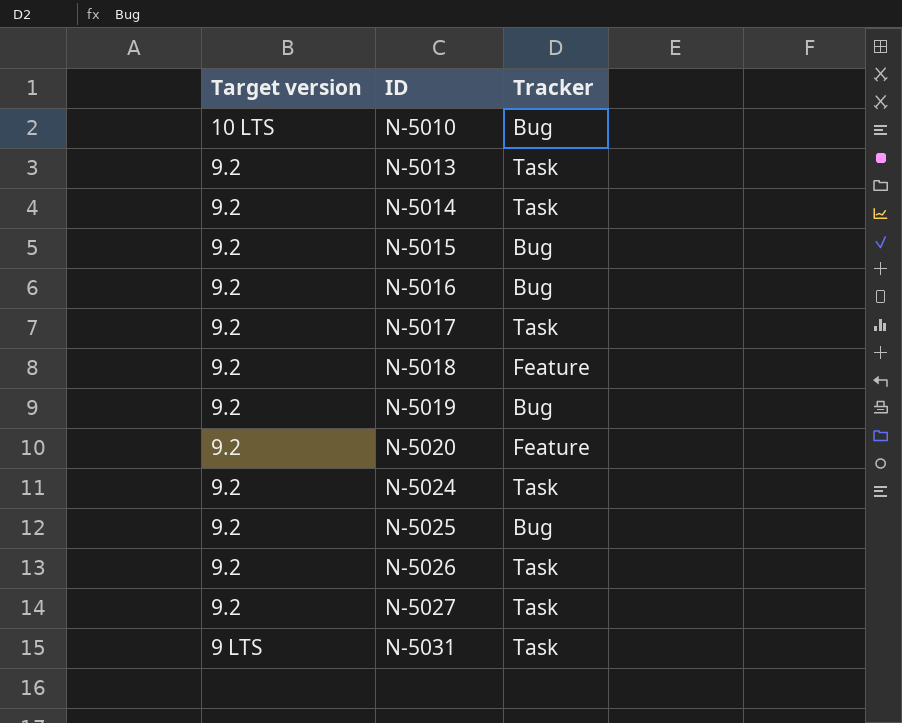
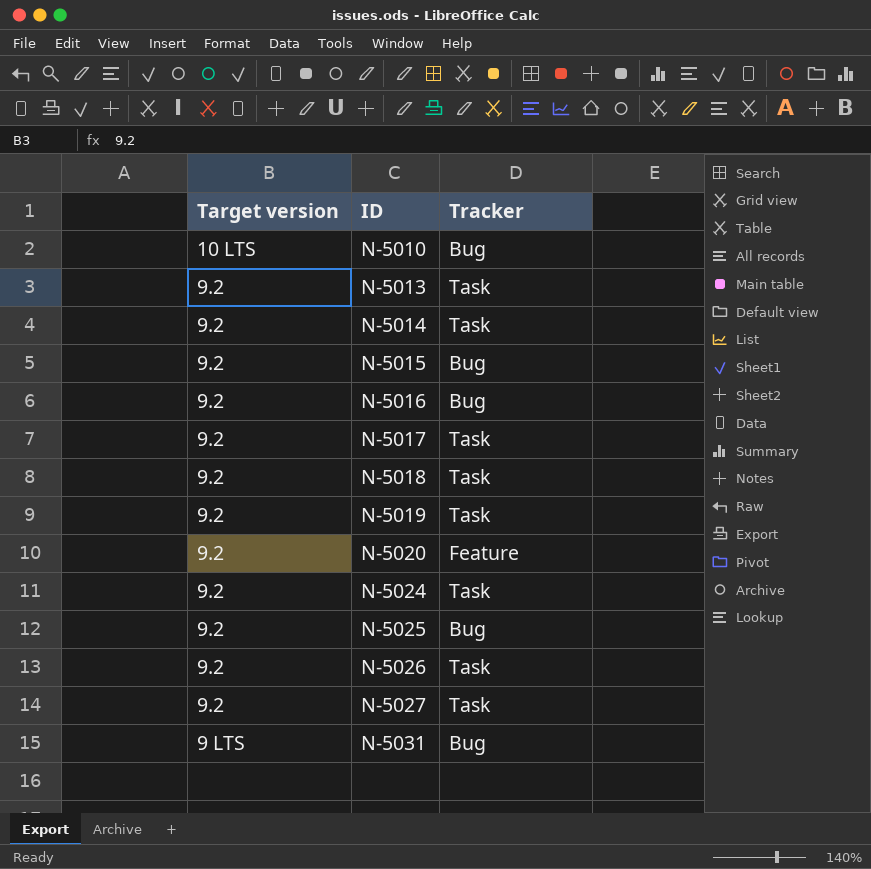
N-5018 | Tracker: Feature -> Task
N-5019 | Tracker: Bug -> Task
N-5031 | Tracker: Task -> Bug

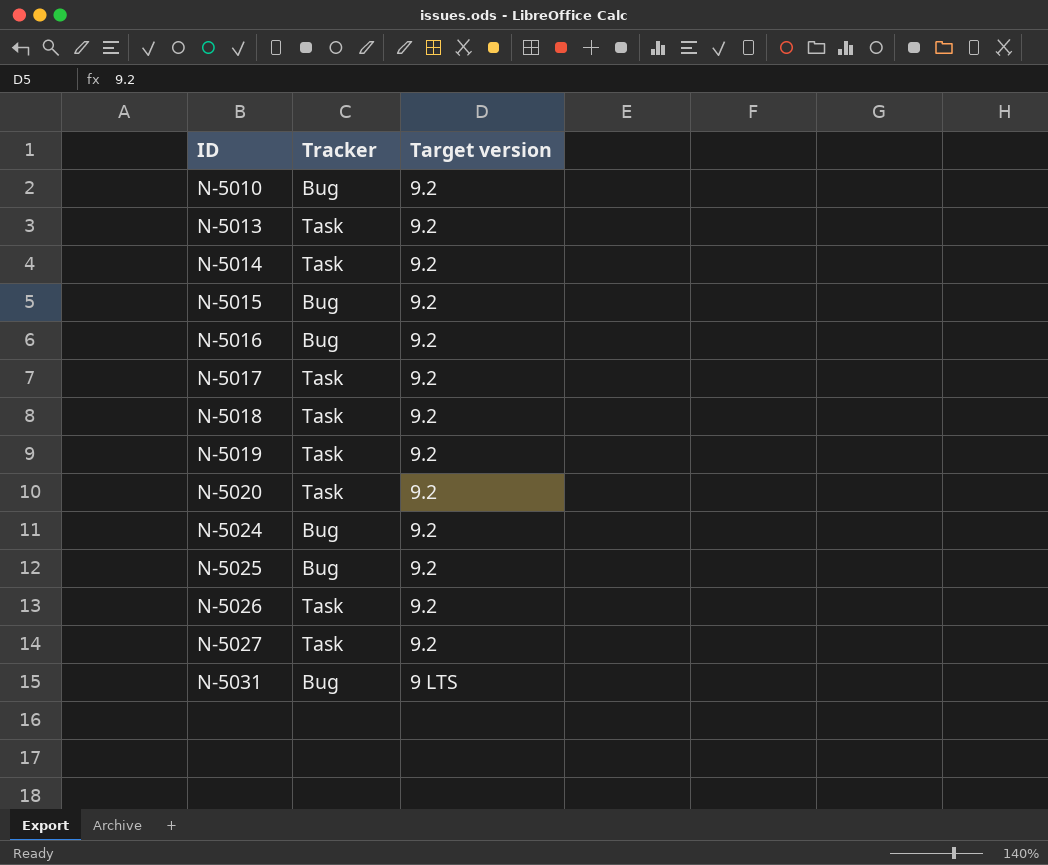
column Target version | position: 1 -> 3
N-5010 | Target version: 10 LTS -> 9.2
N-5020 | Tracker: Feature -> Task
N-5024 | Tracker: Task -> Bug

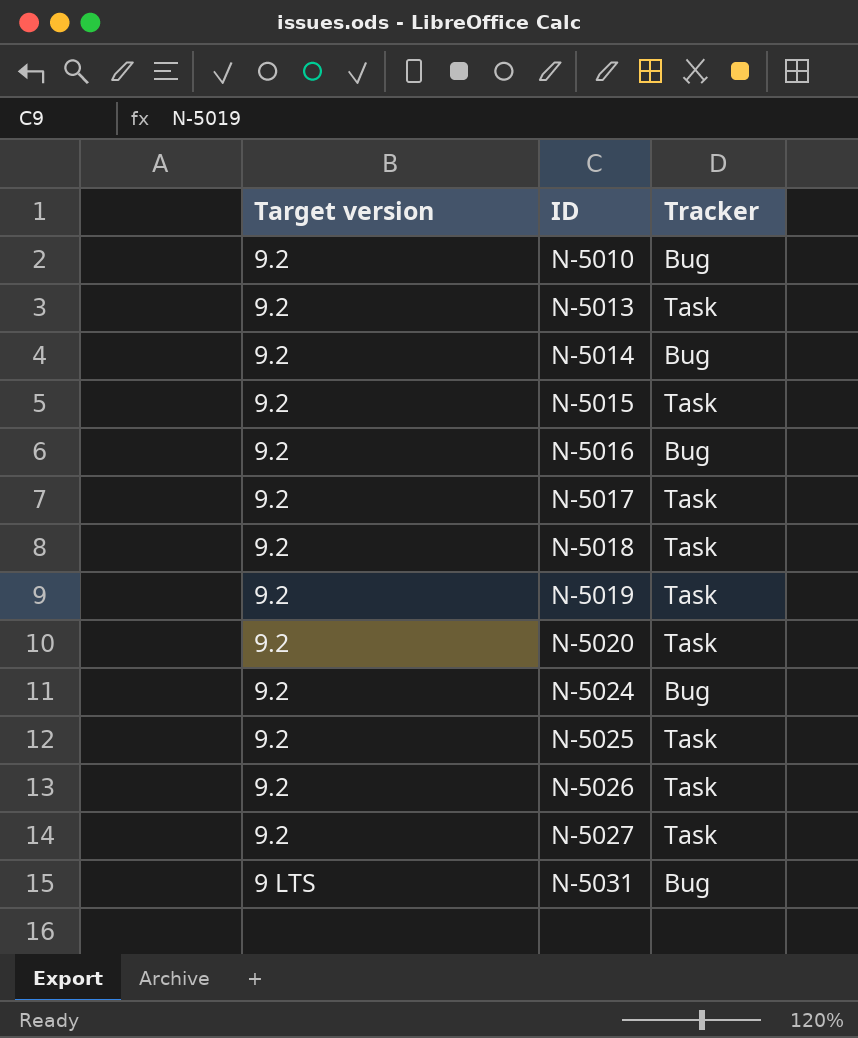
column Target version | position: 3 -> 1
N-5014 | Tracker: Task -> Bug
N-5015 | Tracker: Bug -> Task
N-5025 | Tracker: Bug -> Task

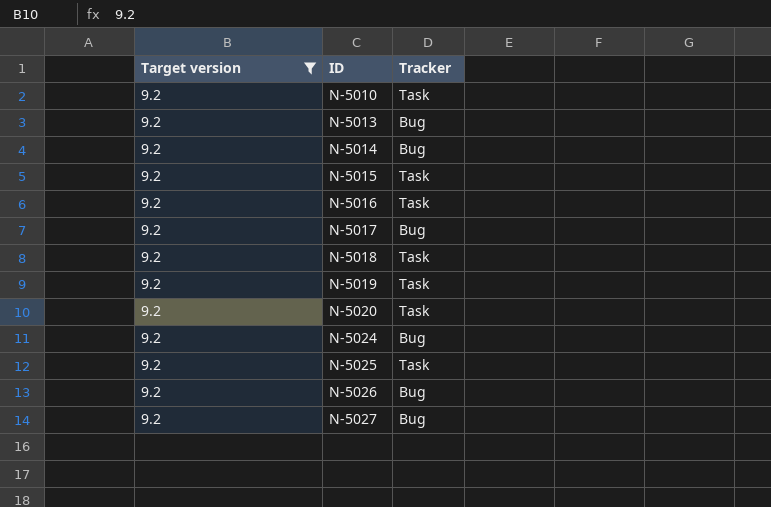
filter: none -> Target version = 9.2
N-5010 | Tracker: Bug -> Task
N-5013 | Tracker: Task -> Bug
N-5016 | Tracker: Bug -> Task
N-5017 | Tracker: Task -> Bug
N-5026 | Tracker: Task -> Bug
N-5027 | Tracker: Task -> Bug

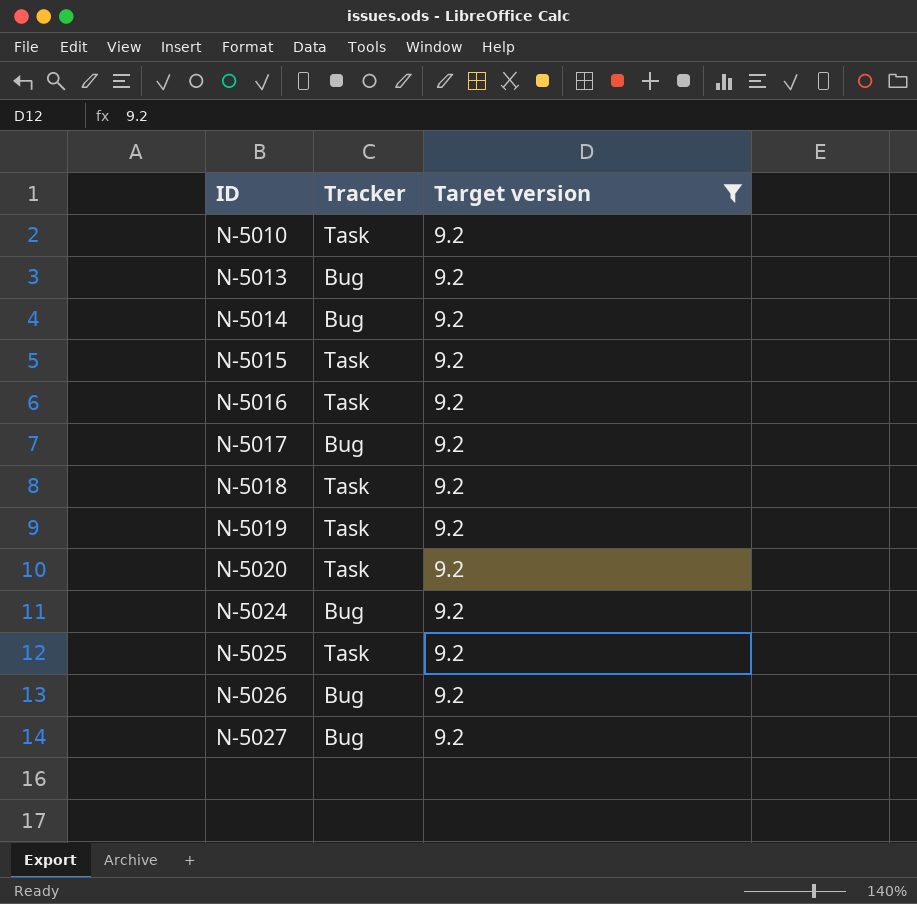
column Target version | position: 1 -> 3

